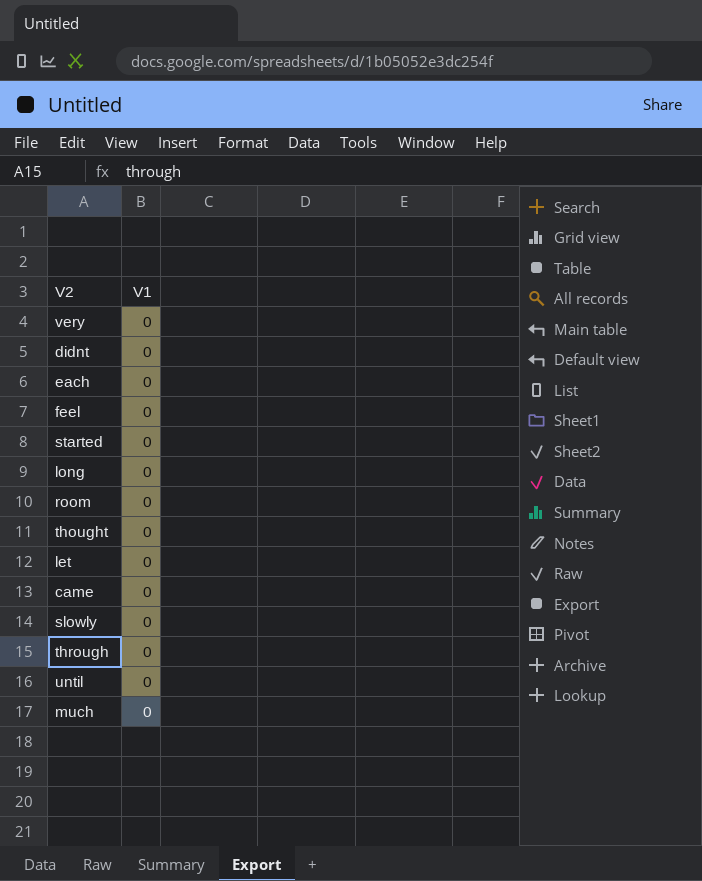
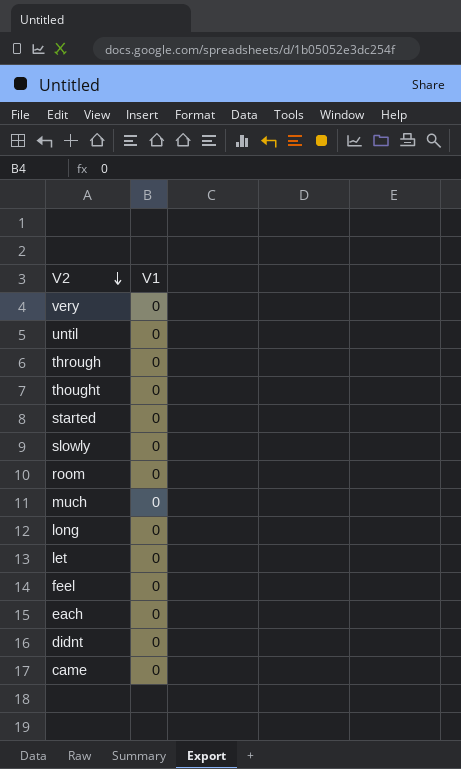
row order: none -> V2 descending

